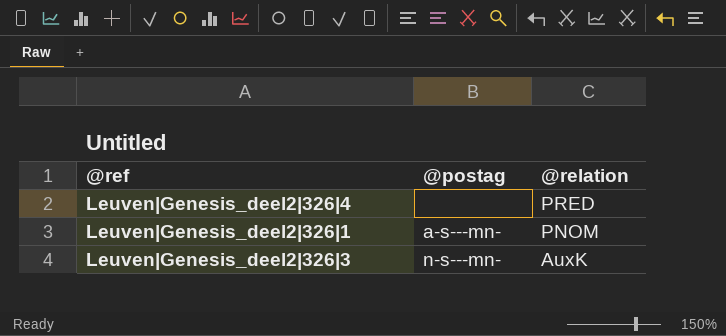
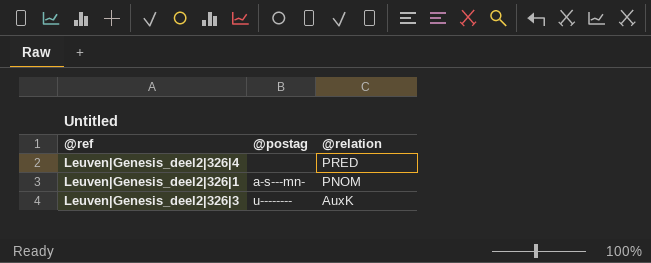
Leuven|Genesis_deel2|326|3 | @postag: n-s---mn- -> u--------

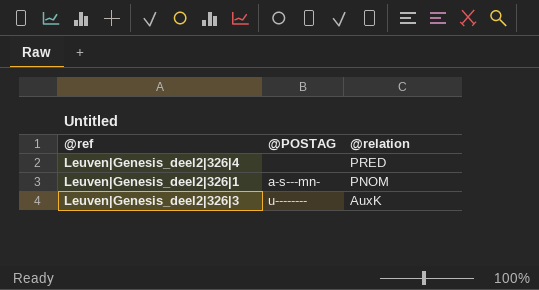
column name: @postag -> @POSTAG

